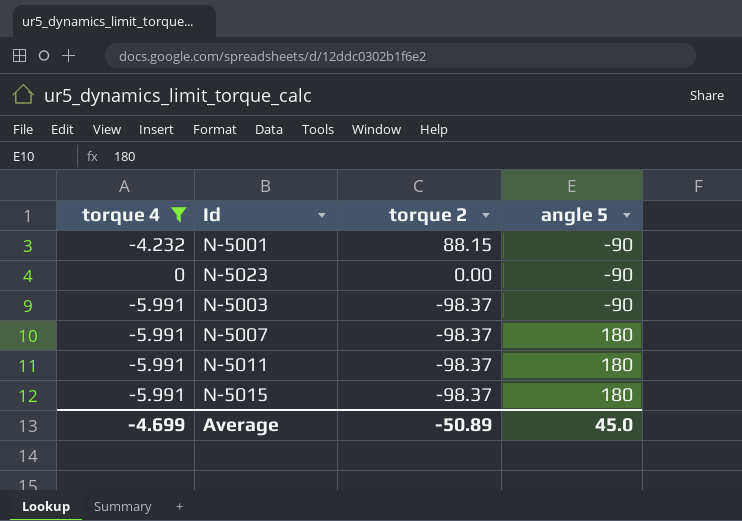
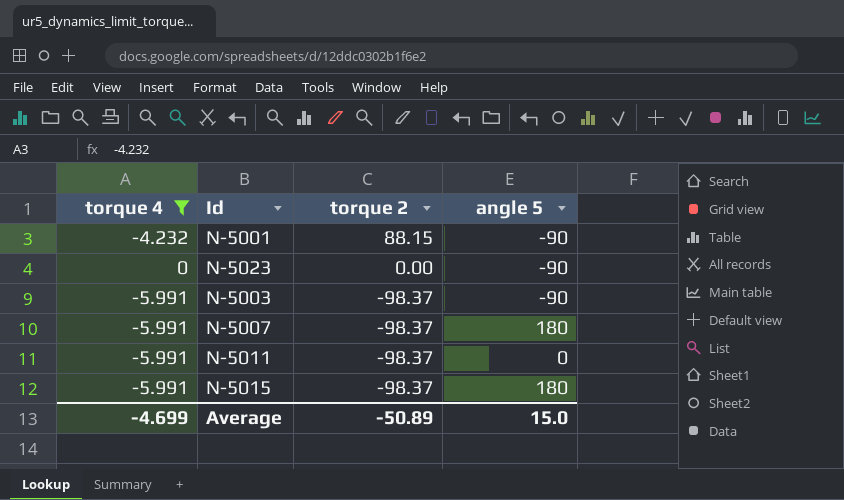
N-5011 | angle 5: 180 -> 0
Average | angle 5: 45.0 -> 15.0

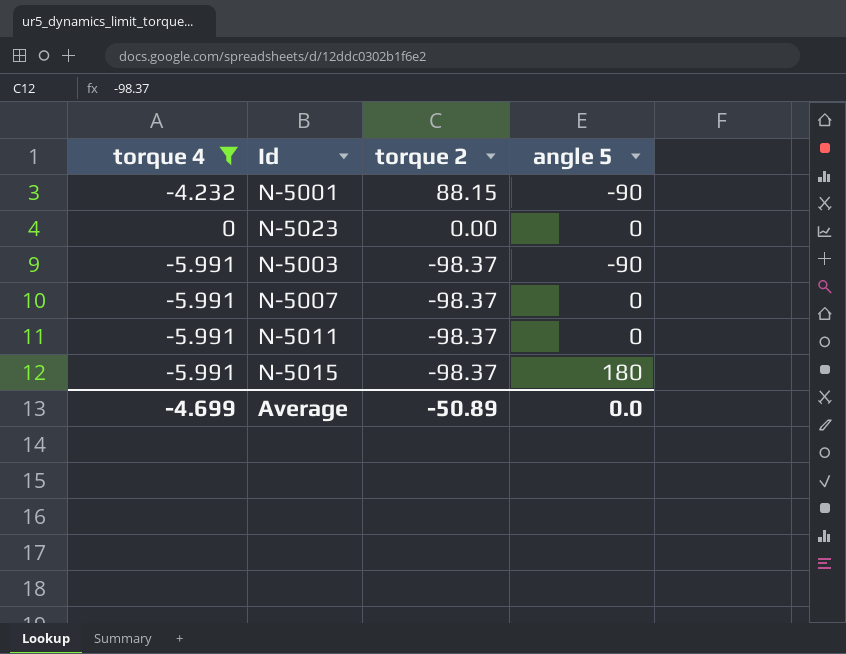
N-5023 | angle 5: -90 -> 0
N-5007 | angle 5: 180 -> 0
Average | angle 5: 15.0 -> 0.0

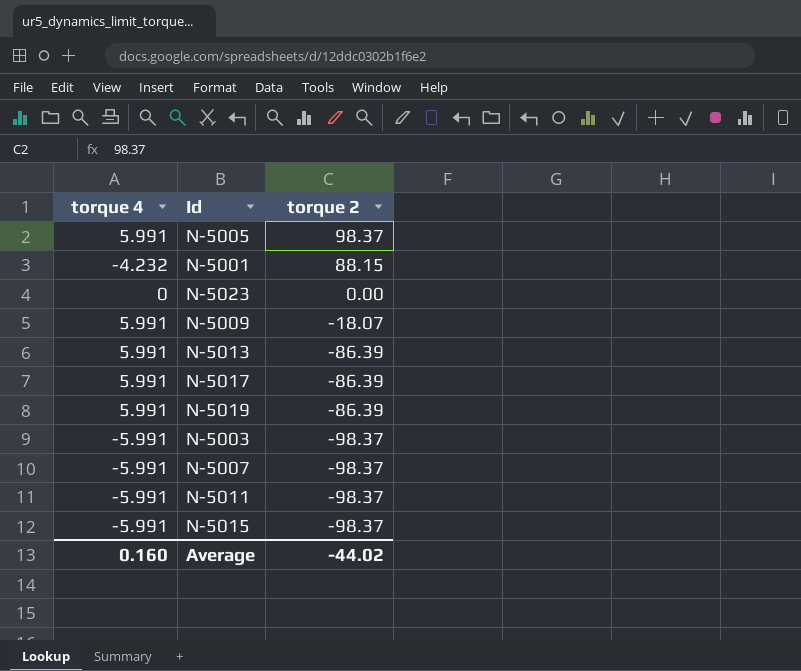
filter: torque 4 != 5.991 -> none
column angle 5 | position: 4 -> none
Average | torque 4: -4.699 -> 0.160
Average | torque 2: -50.89 -> -44.02

